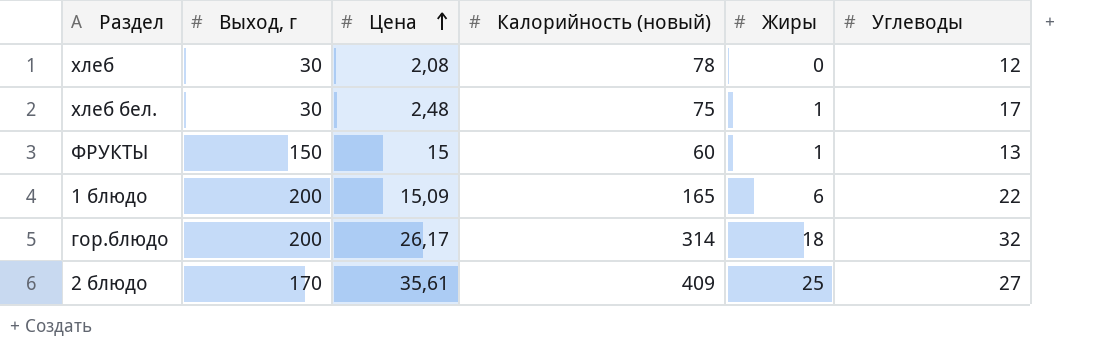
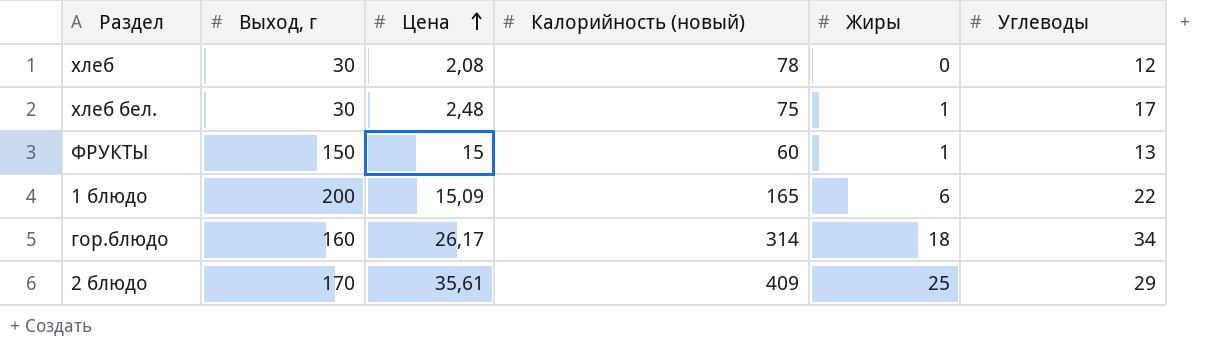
гор.блюдо | Выход, г: 200 -> 160
гор.блюдо | Углеводы: 32 -> 34
2 блюдо | Углеводы: 27 -> 29

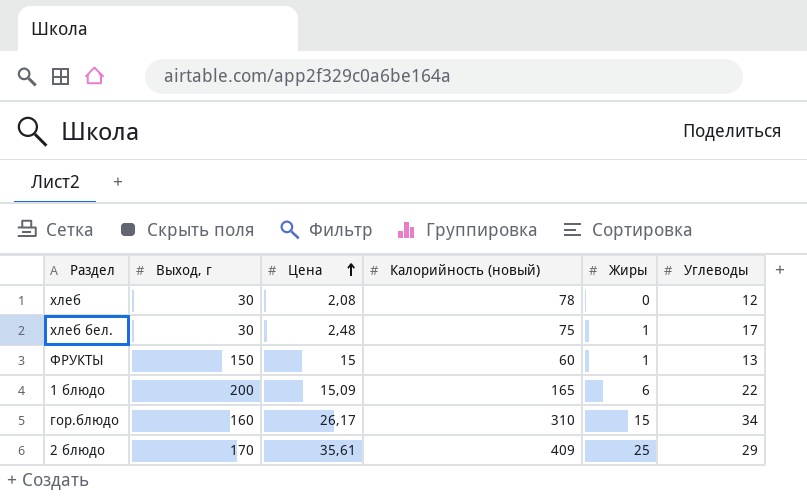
гор.блюдо | Калорийность (новый): 314 -> 310
гор.блюдо | Жиры: 18 -> 15

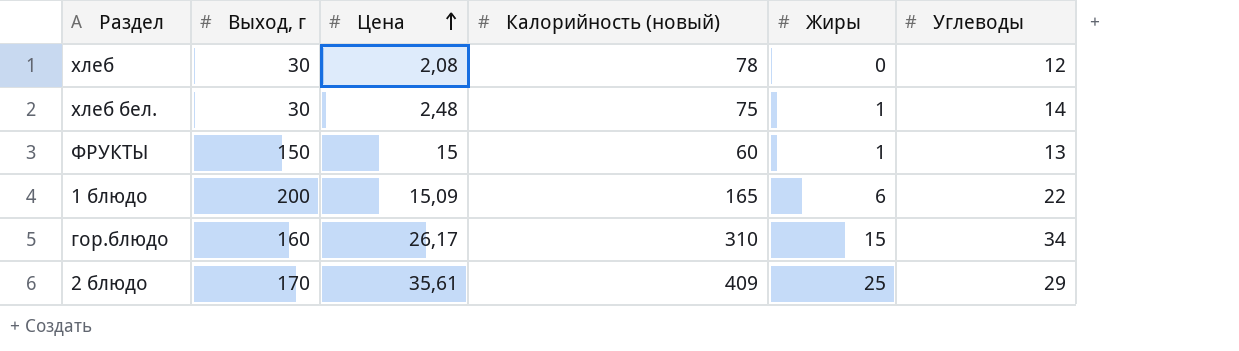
хлеб бел. | Углеводы: 17 -> 14

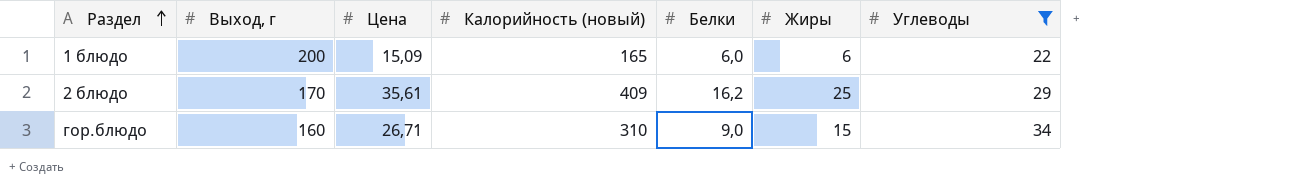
filter: none -> Углеводы >= 22
row order: Цена ascending -> Раздел ascending
column Белки | position: none -> 5
гор.блюдо | Цена: 26,17 -> 26,71

